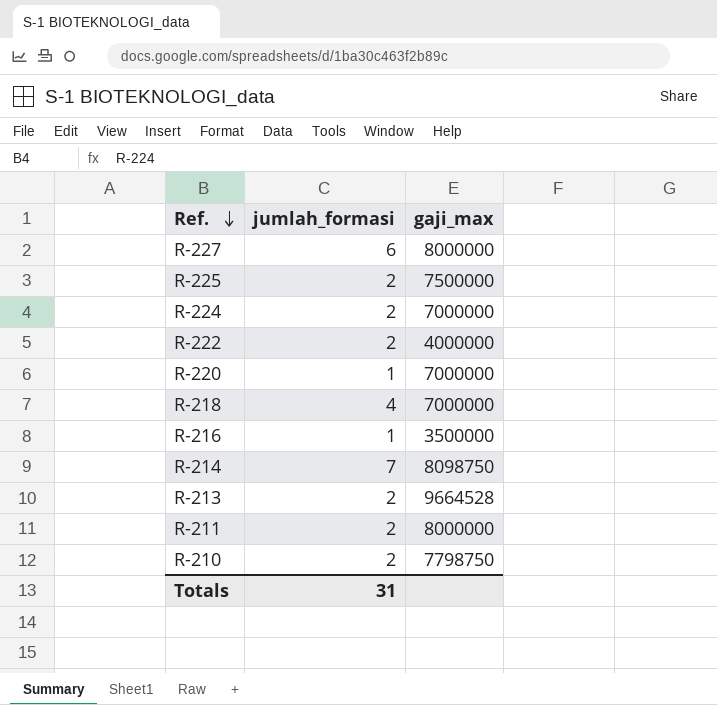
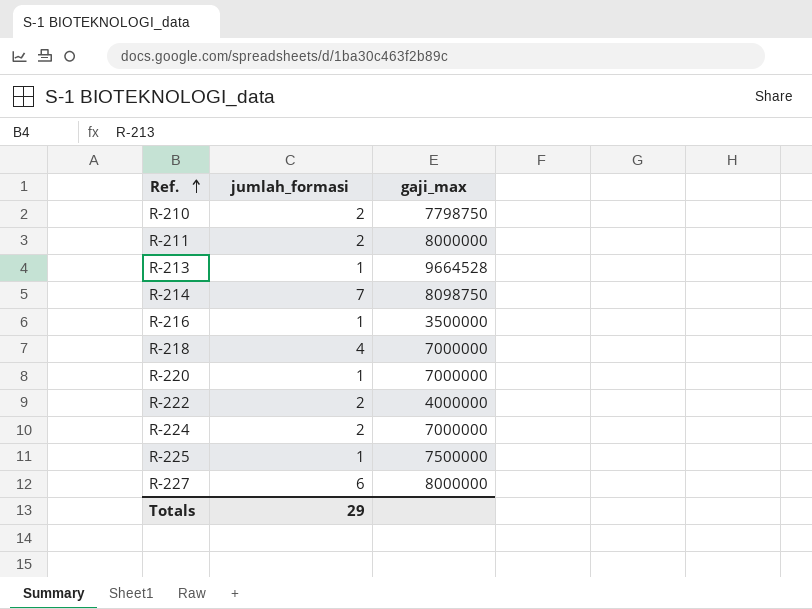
row order: Ref. descending -> Ref. ascending
R-213 | jumlah_formasi: 2 -> 1
R-225 | jumlah_formasi: 2 -> 1
Totals | jumlah_formasi: 31 -> 29

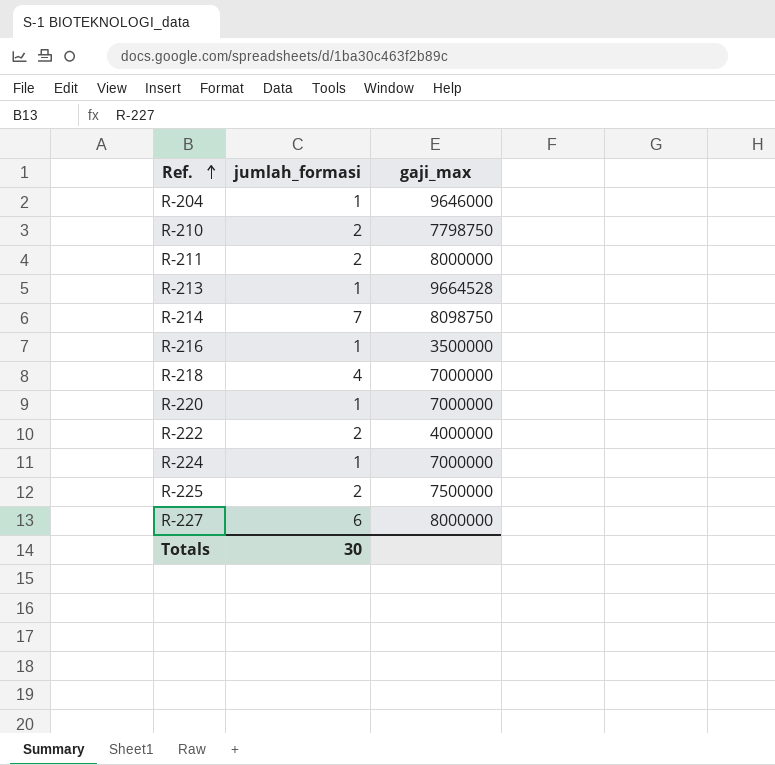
row R-204: none -> 1 | 9646000
R-224 | jumlah_formasi: 2 -> 1
R-225 | jumlah_formasi: 1 -> 2
Totals | jumlah_formasi: 29 -> 30

